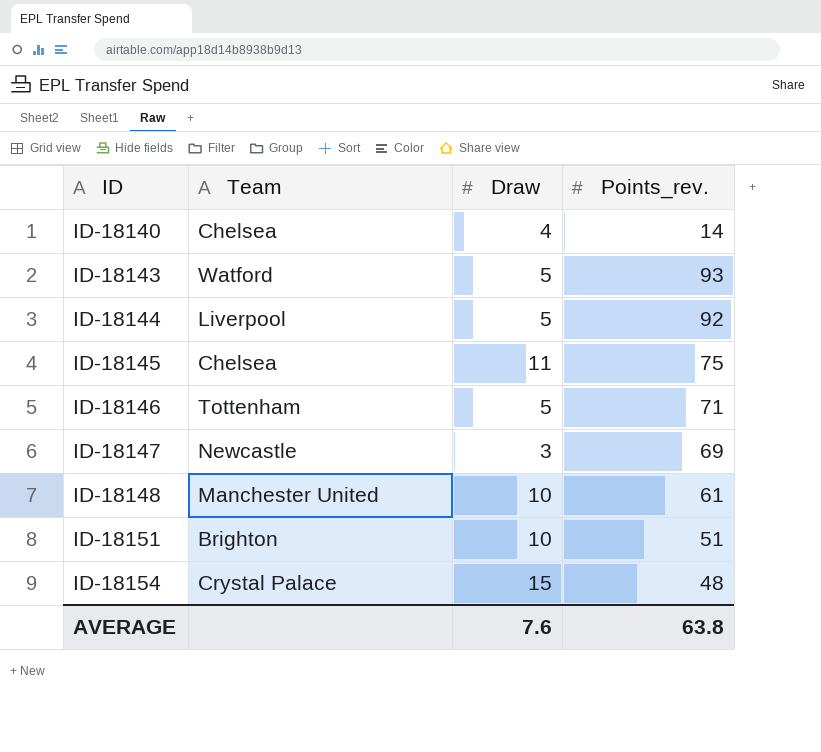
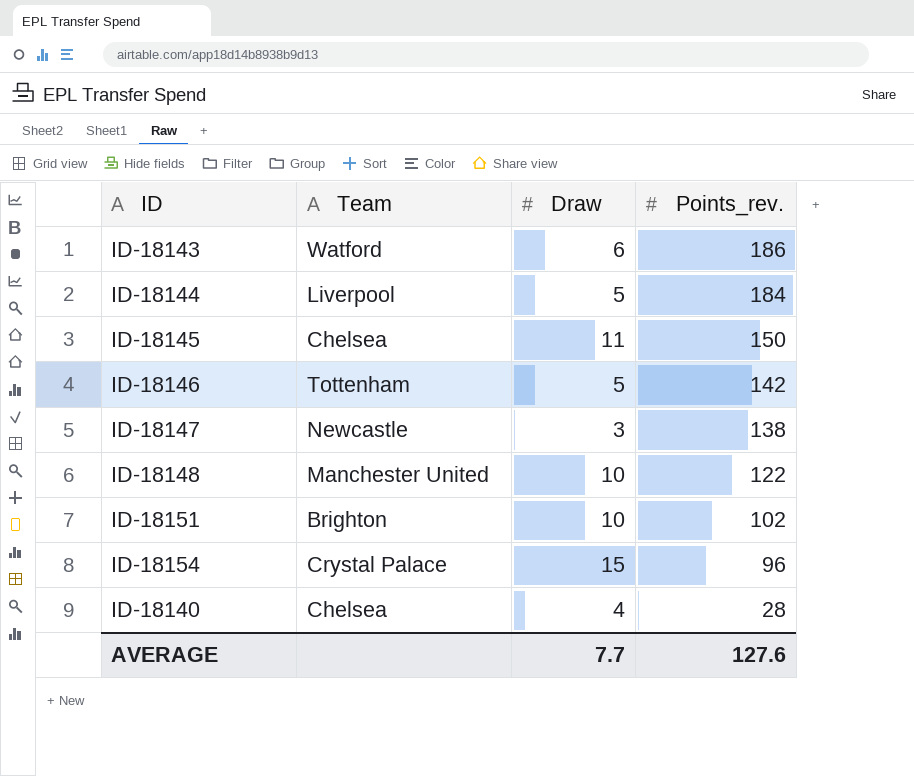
row order: ID ascending -> Points_rev. descending
ID-18143 | Draw: 5 -> 6
ID-18143 | Points_rev.: 93 -> 186
ID-18144 | Points_rev.: 92 -> 184
ID-18145 | Points_rev.: 75 -> 150
ID-18146 | Points_rev.: 71 -> 142
ID-18147 | Points_rev.: 69 -> 138
ID-18148 | Points_rev.: 61 -> 122
ID-18151 | Points_rev.: 51 -> 102
ID-18154 | Points_rev.: 48 -> 96
ID-18140 | Points_rev.: 14 -> 28
AVERAGE | Draw: 7.6 -> 7.7
AVERAGE | Points_rev.: 63.8 -> 127.6

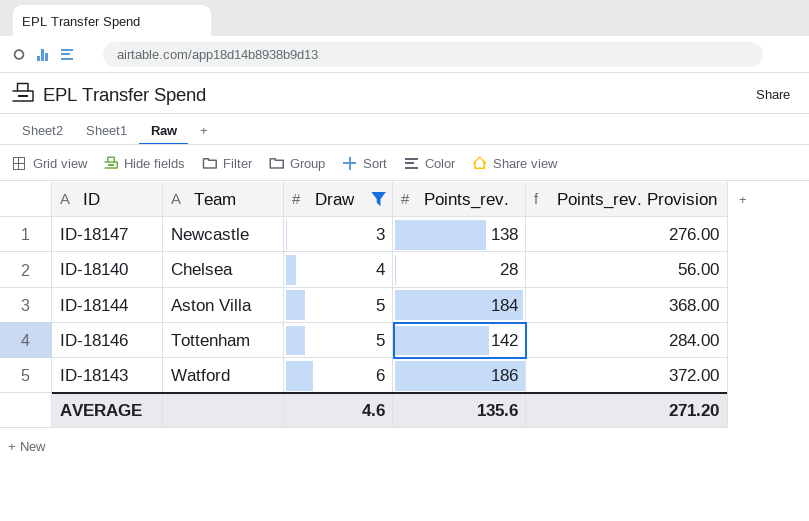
filter: none -> Draw <= 6
row order: Points_rev. descending -> Draw ascending
column Points_rev. Provision | formula: none -> [Points_rev.] * 2
ID-18144 | Team: Liverpool -> Aston Villa
AVERAGE | Draw: 7.7 -> 4.6
AVERAGE | Points_rev.: 127.6 -> 135.6

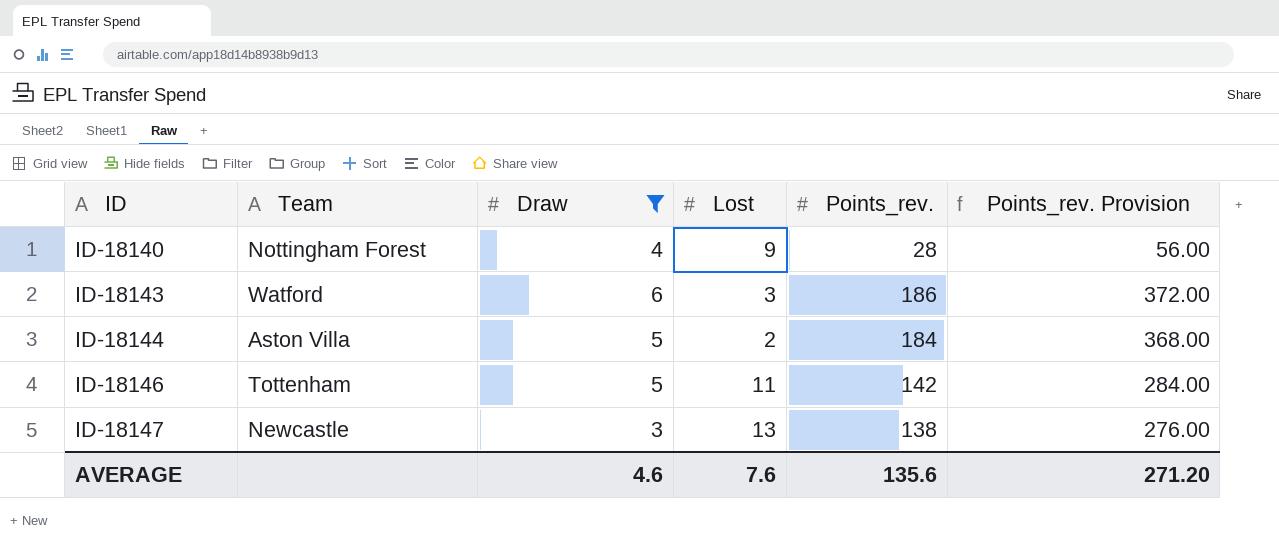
row order: Draw ascending -> ID ascending
column Lost | position: none -> 4
ID-18140 | Team: Chelsea -> Nottingham Forest

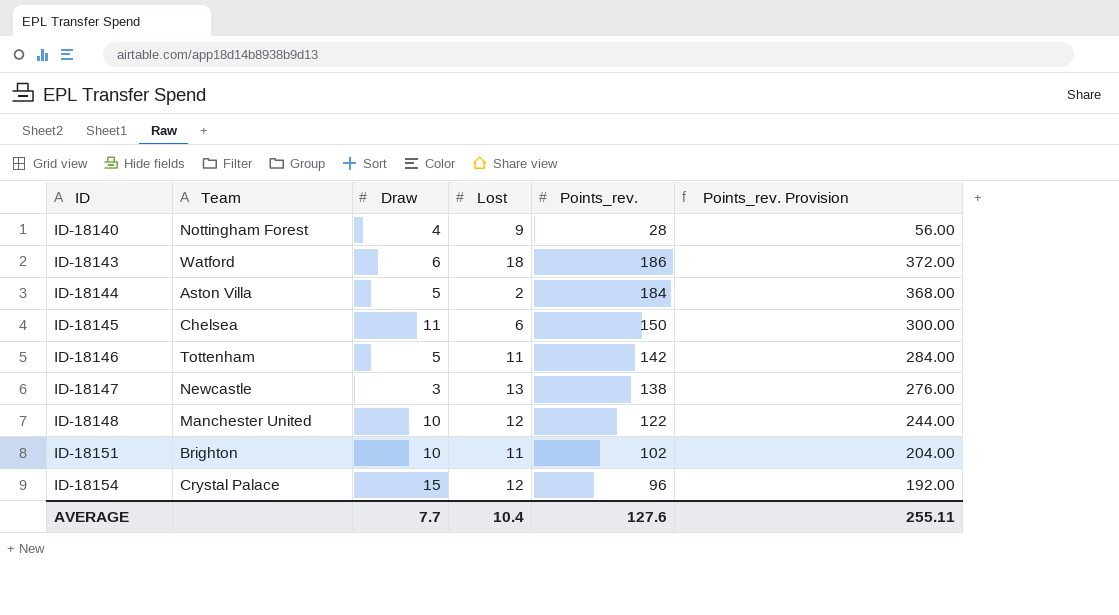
filter: Draw <= 6 -> none
ID-18143 | Lost: 3 -> 18
AVERAGE | Draw: 4.6 -> 7.7
AVERAGE | Lost: 7.6 -> 10.4
AVERAGE | Points_rev.: 135.6 -> 127.6
AVERAGE | Points_rev. Provision: 271.20 -> 255.11

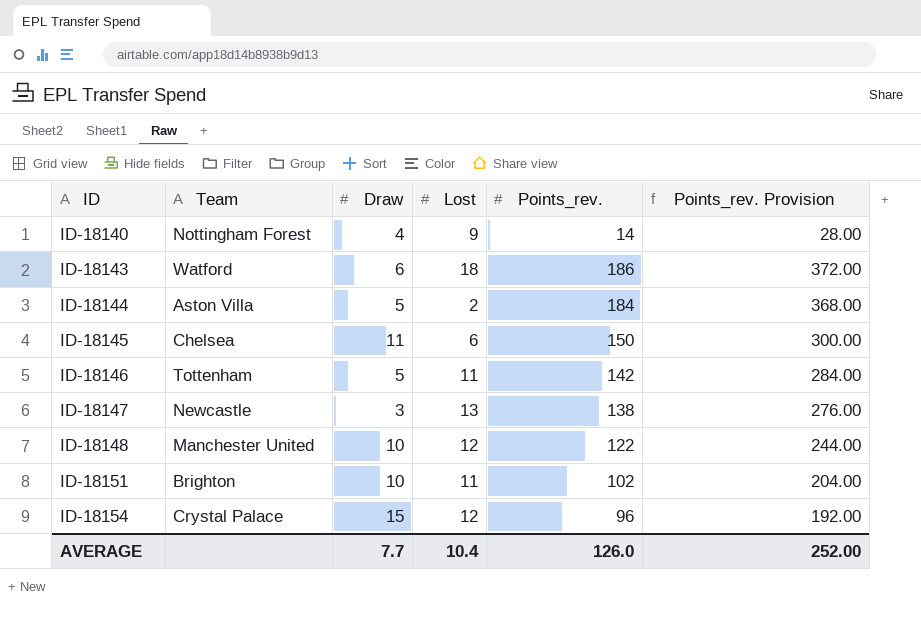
ID-18140 | Points_rev.: 28 -> 14
ID-18140 | Points_rev. Provision: 56.00 -> 28.00
AVERAGE | Points_rev.: 127.6 -> 126.0
AVERAGE | Points_rev. Provision: 255.11 -> 252.00

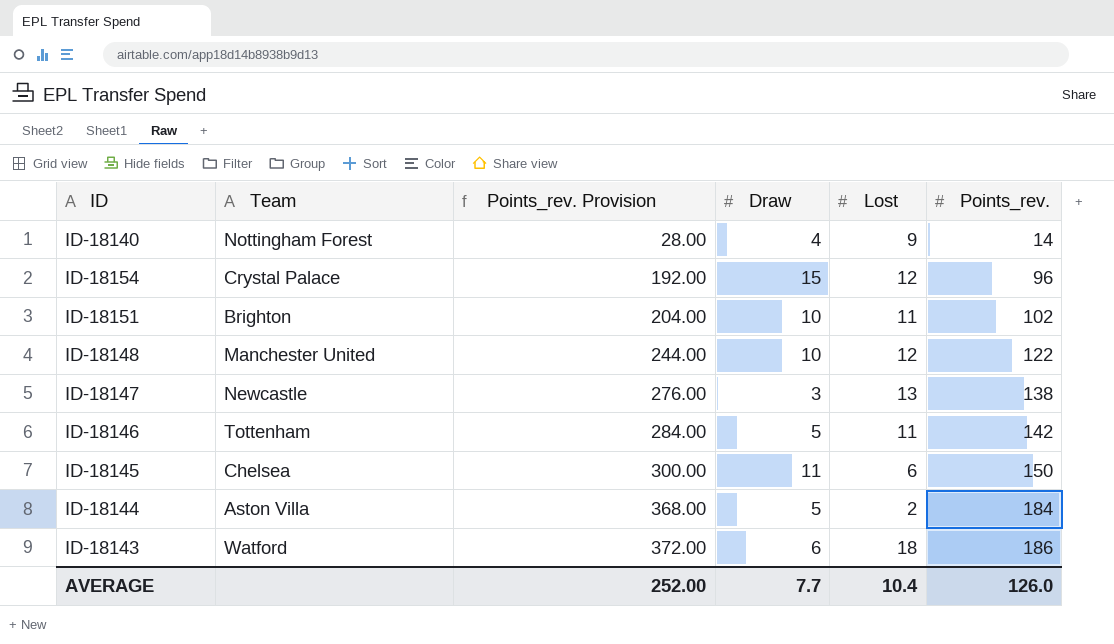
row order: ID ascending -> Points_rev. Provision ascending
column Points_rev. Provision | position: 6 -> 3

